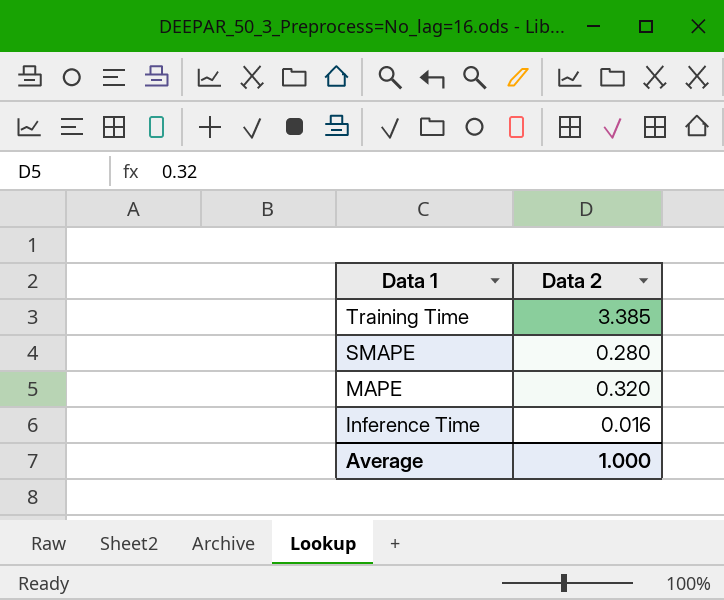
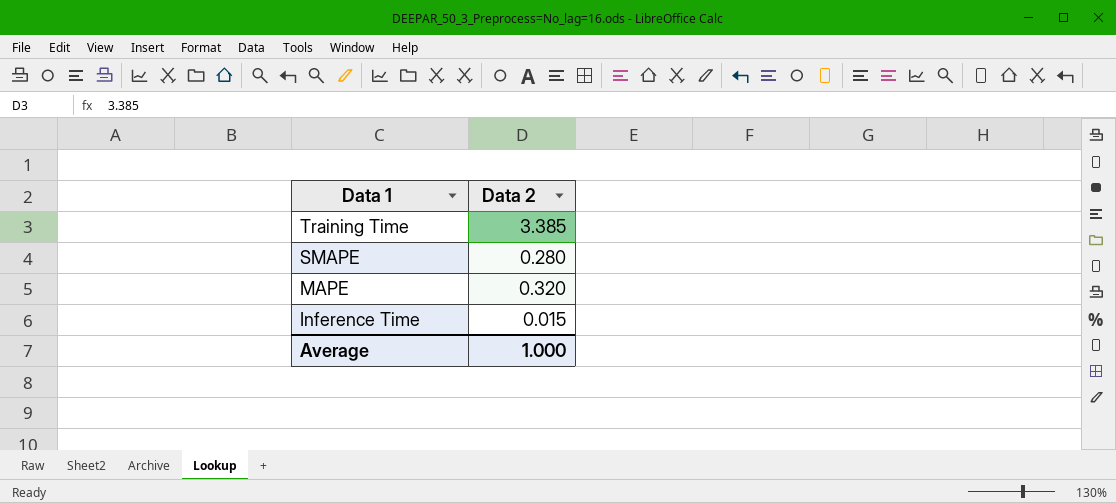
Inference Time | Data 2: 0.016 -> 0.015

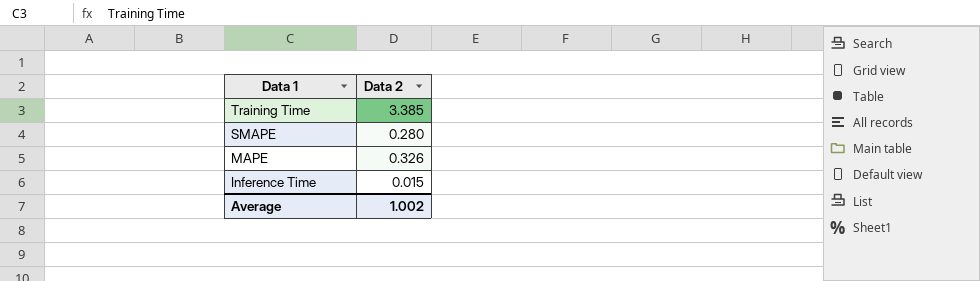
MAPE | Data 2: 0.320 -> 0.326
Average | Data 2: 1.000 -> 1.002

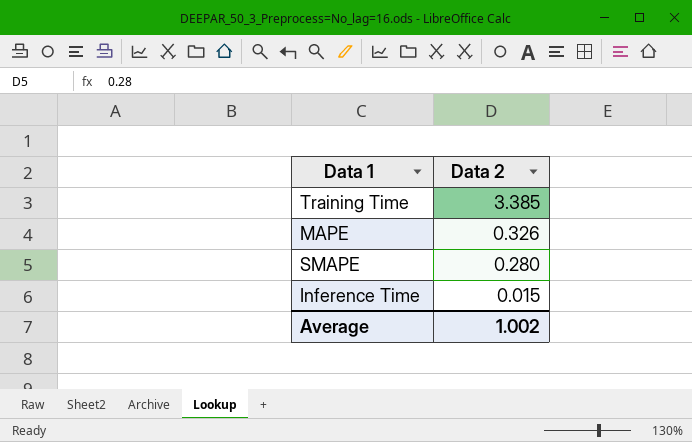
row order: Data 1 descending -> Data 2 descending

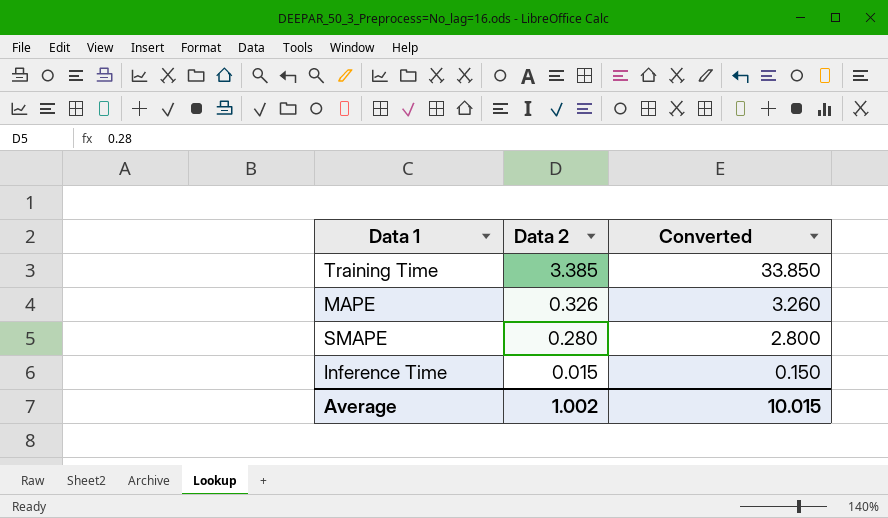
column Converted | formula: none -> [Data 2] * 10

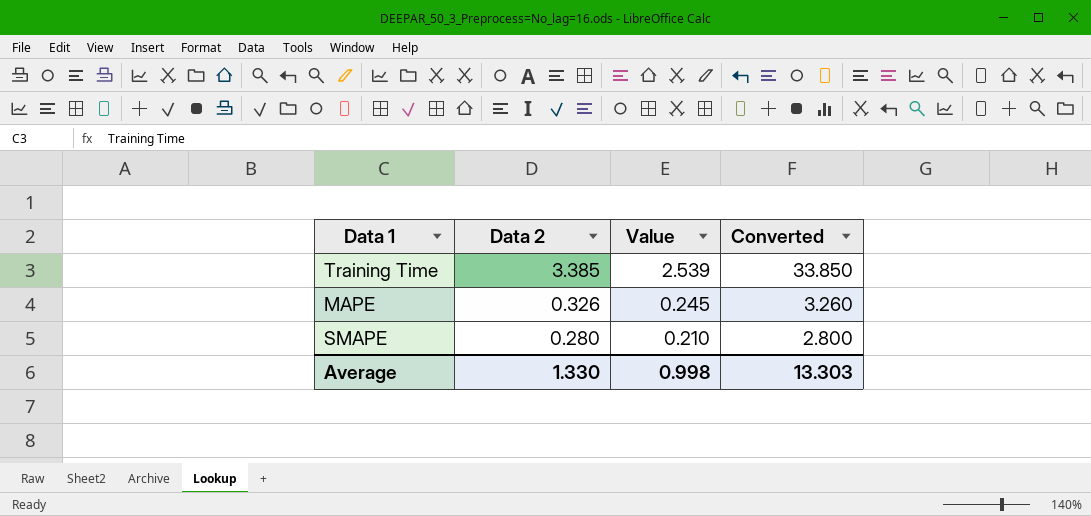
column Value | formula: none -> [Data 2] * 0.75
row Inference Time: 0.015 | 0.150 -> none
Average | Data 2: 1.002 -> 1.330
Average | Converted: 10.015 -> 13.303

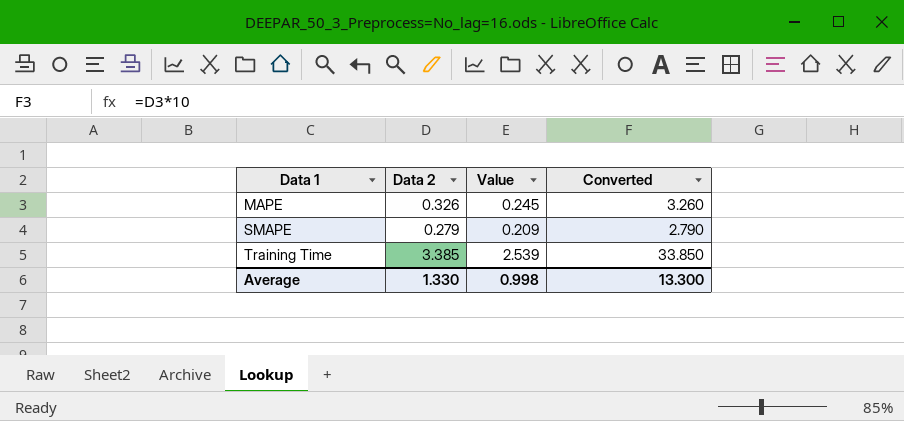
row order: Data 2 descending -> Data 1 ascending
SMAPE | Data 2: 0.280 -> 0.279
SMAPE | Value: 0.210 -> 0.209
SMAPE | Converted: 2.800 -> 2.790
Average | Converted: 13.303 -> 13.300

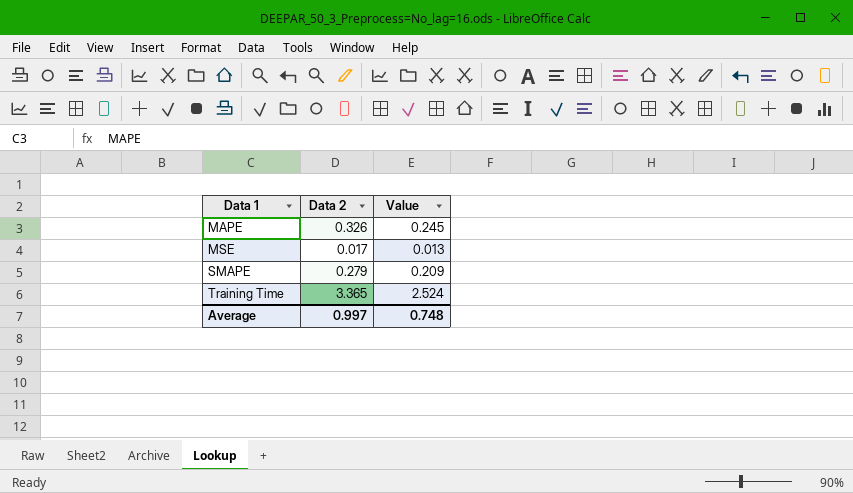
column Converted | formula: [Data 2] * 10 -> none
row MSE: none -> 0.017 | 0.013
Training Time | Data 2: 3.385 -> 3.365
Training Time | Value: 2.539 -> 2.524
Average | Data 2: 1.330 -> 0.997
Average | Value: 0.998 -> 0.748

